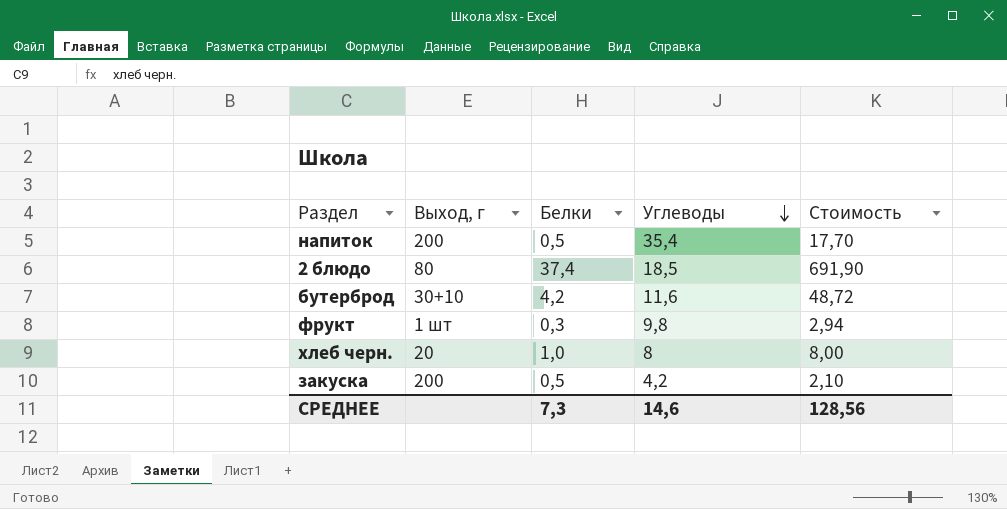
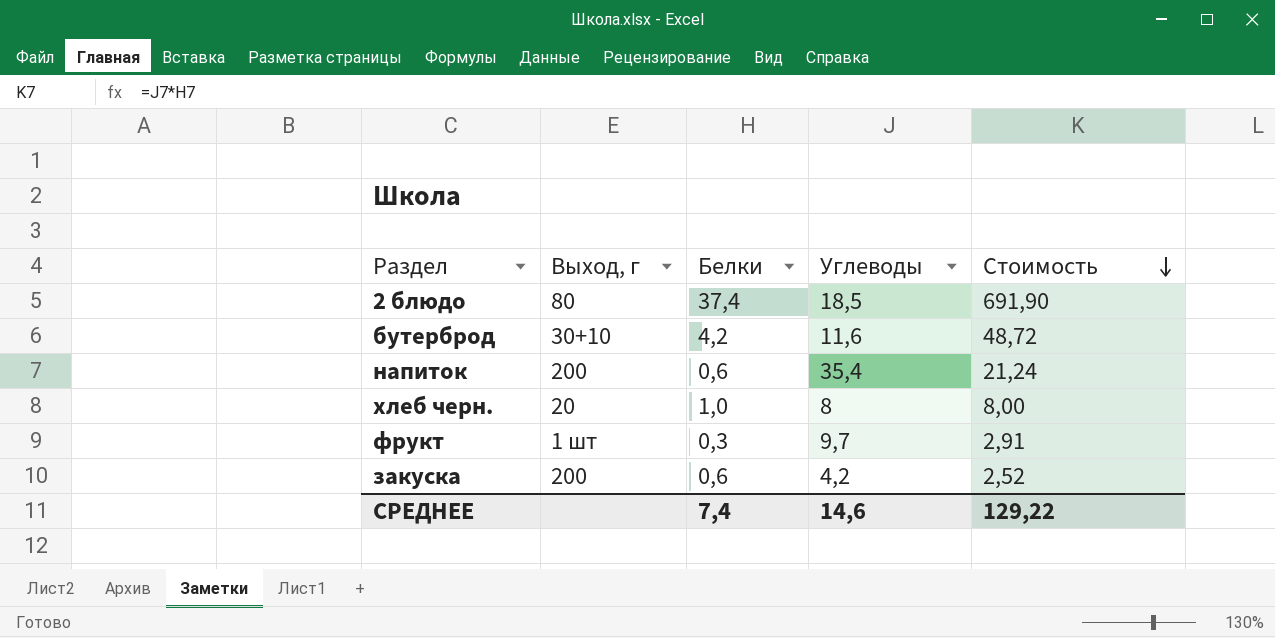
row order: Углеводы descending -> Стоимость descending
напиток | Белки: 0,5 -> 0,6
напиток | Стоимость: 17,70 -> 21,24
фрукт | Углеводы: 9,8 -> 9,7
фрукт | Стоимость: 2,94 -> 2,91
закуска | Белки: 0,5 -> 0,6
закуска | Стоимость: 2,10 -> 2,52
СРЕДНЕЕ | Белки: 7,3 -> 7,4
СРЕДНЕЕ | Стоимость: 128,56 -> 129,22

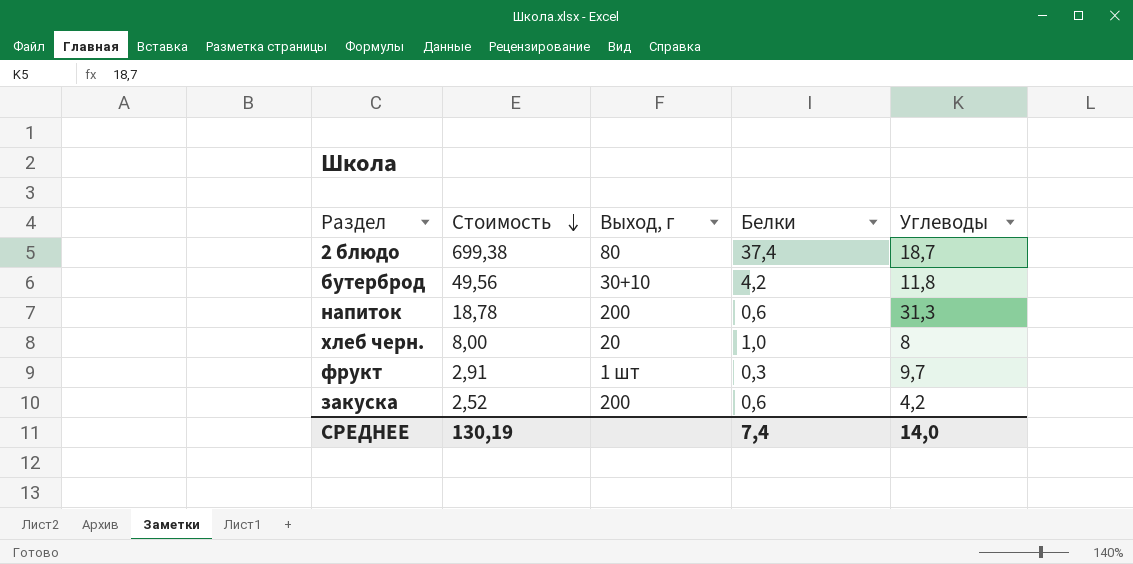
column Стоимость | position: 5 -> 2
2 блюдо | Стоимость: 691,90 -> 699,38
2 блюдо | Углеводы: 18,5 -> 18,7
бутерброд | Стоимость: 48,72 -> 49,56
бутерброд | Углеводы: 11,6 -> 11,8
напиток | Стоимость: 21,24 -> 18,78
напиток | Углеводы: 35,4 -> 31,3
СРЕДНЕЕ | Стоимость: 129,22 -> 130,19
СРЕДНЕЕ | Углеводы: 14,6 -> 14,0

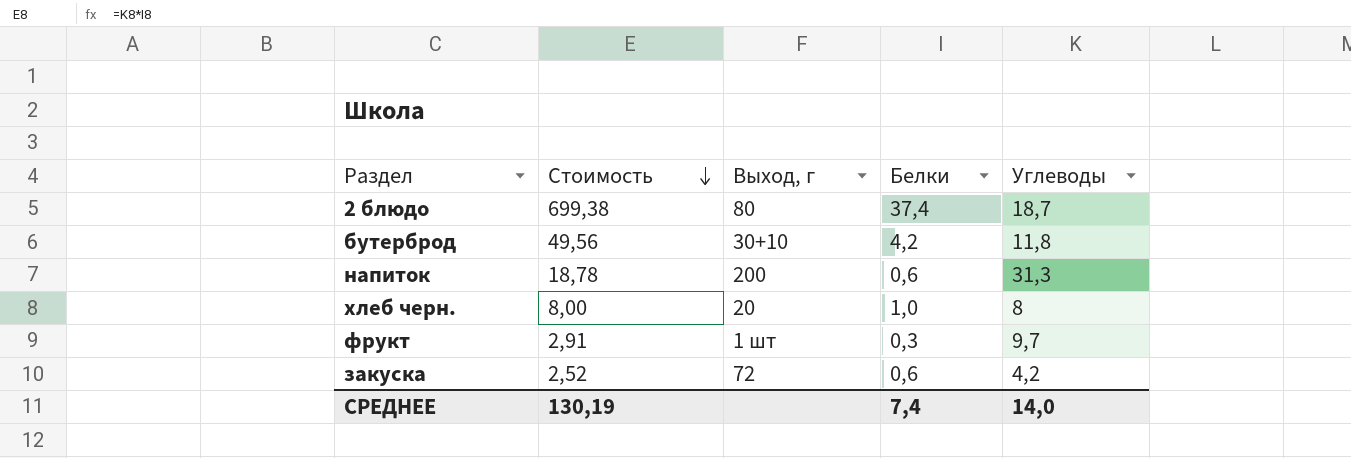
закуска | Выход, г: 200 -> 72

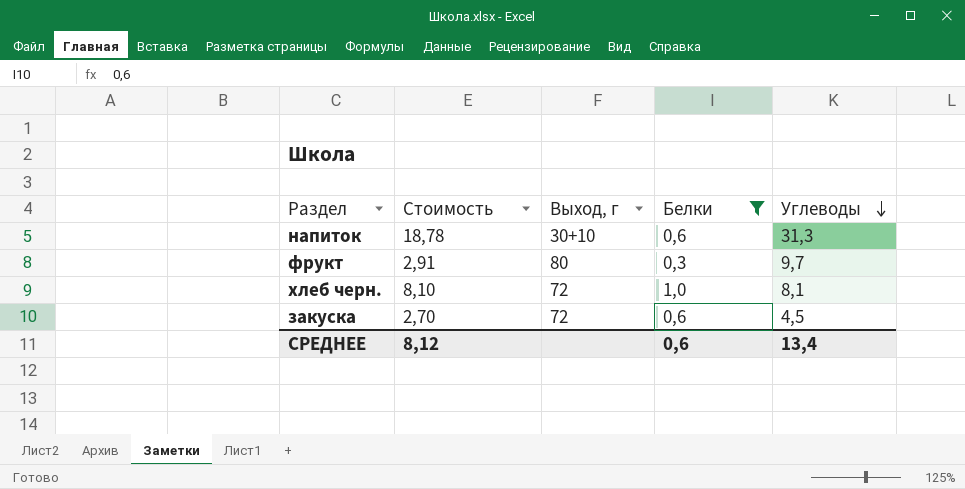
filter: none -> Белки <= 1,0
row order: Стоимость descending -> Углеводы descending
напиток | Выход, г: 200 -> 30+10
фрукт | Выход, г: 1 шт -> 80
хлеб черн. | Стоимость: 8,00 -> 8,10
хлеб черн. | Выход, г: 20 -> 72
хлеб черн. | Углеводы: 8 -> 8,1
закуска | Стоимость: 2,52 -> 2,70
закуска | Углеводы: 4,2 -> 4,5
СРЕДНЕЕ | Стоимость: 130,19 -> 8,12
СРЕДНЕЕ | Белки: 7,4 -> 0,6
СРЕДНЕЕ | Углеводы: 14,0 -> 13,4

